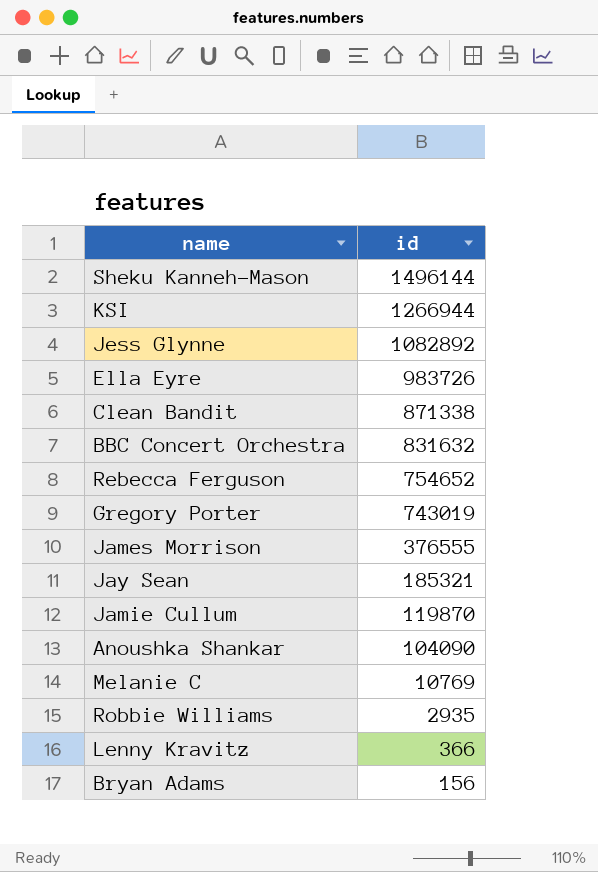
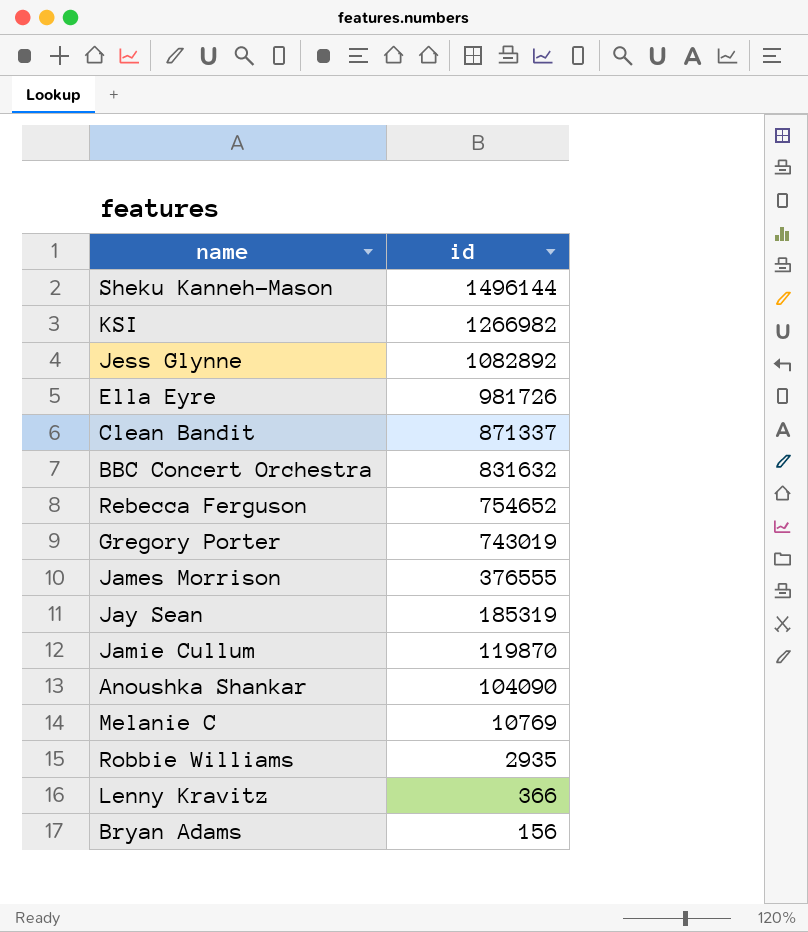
KSI | id: 1266944 -> 1266982
Ella Eyre | id: 983726 -> 981726
Clean Bandit | id: 871338 -> 871337
Jay Sean | id: 185321 -> 185319

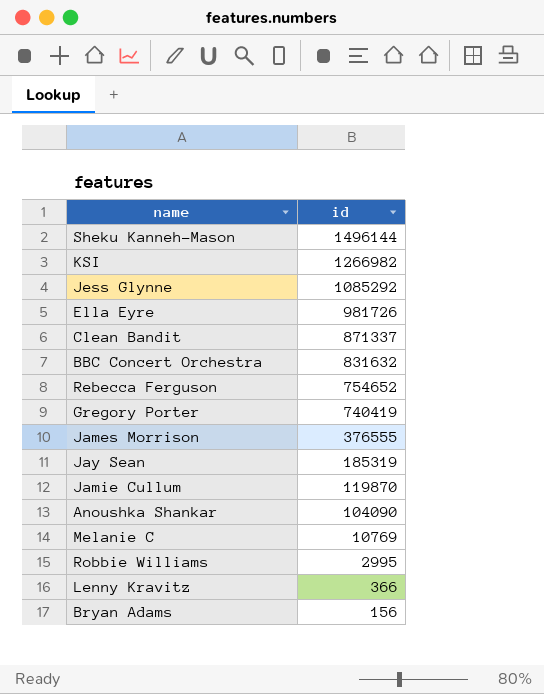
Jess Glynne | id: 1082892 -> 1085292
Gregory Porter | id: 743019 -> 740419
Robbie Williams | id: 2935 -> 2995

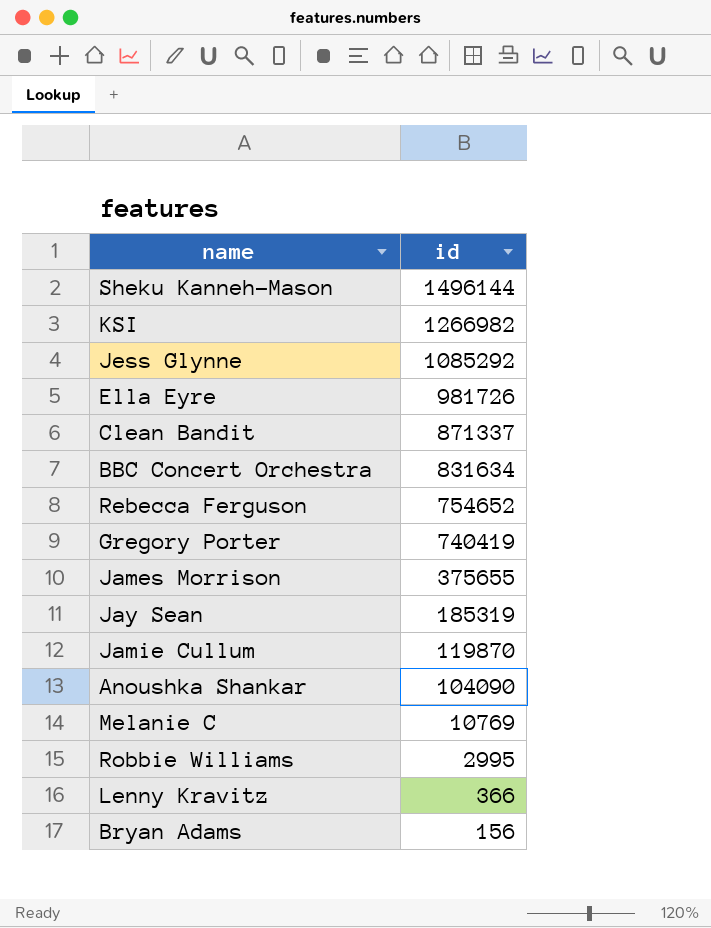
BBC Concert Orchestra | id: 831632 -> 831634
James Morrison | id: 376555 -> 375655

